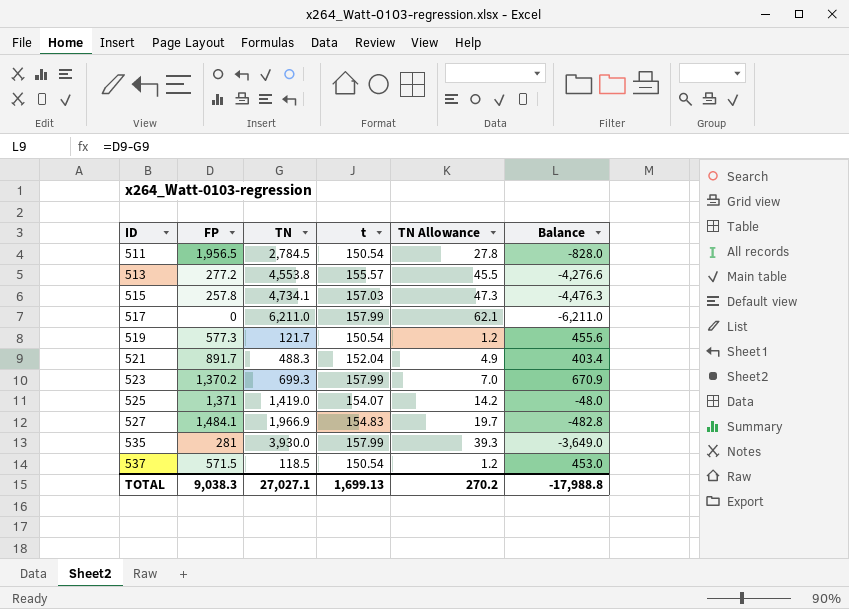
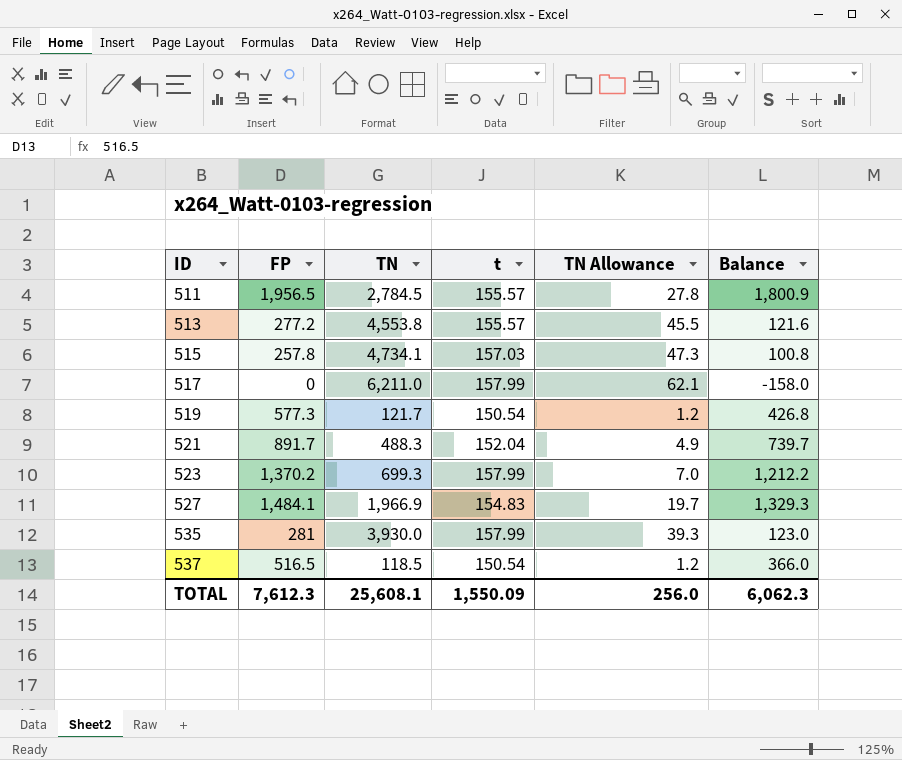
column Balance | formula: [FP] - [TN] -> [FP] - [t]
row 525: 1,371 | 1,419.0 | 154.07 | 14.2 | -48.0 -> none
511 | t: 150.54 -> 155.57
537 | FP: 571.5 -> 516.5
TOTAL | FP: 9,038.3 -> 7,612.3
TOTAL | TN: 27,027.1 -> 25,608.1
TOTAL | t: 1,699.13 -> 1,550.09
TOTAL | TN Allowance: 270.2 -> 256.0
TOTAL | Balance: -17,988.8 -> 6,062.3

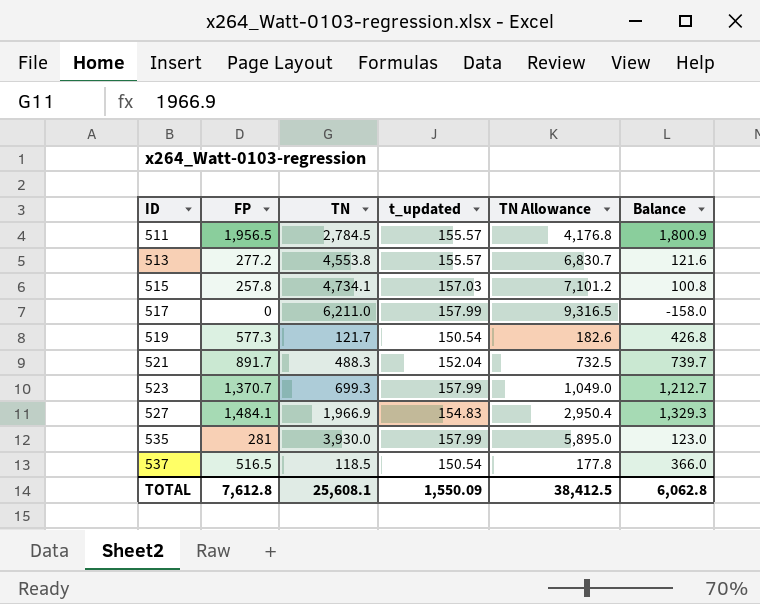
column name: t -> t_updated
column TN Allowance | formula: [TN] * 0.01 -> [TN] * 1.5
523 | FP: 1,370.2 -> 1,370.7
523 | Balance: 1,212.2 -> 1,212.7
TOTAL | FP: 7,612.3 -> 7,612.8
TOTAL | TN Allowance: 256.0 -> 38,412.5
TOTAL | Balance: 6,062.3 -> 6,062.8

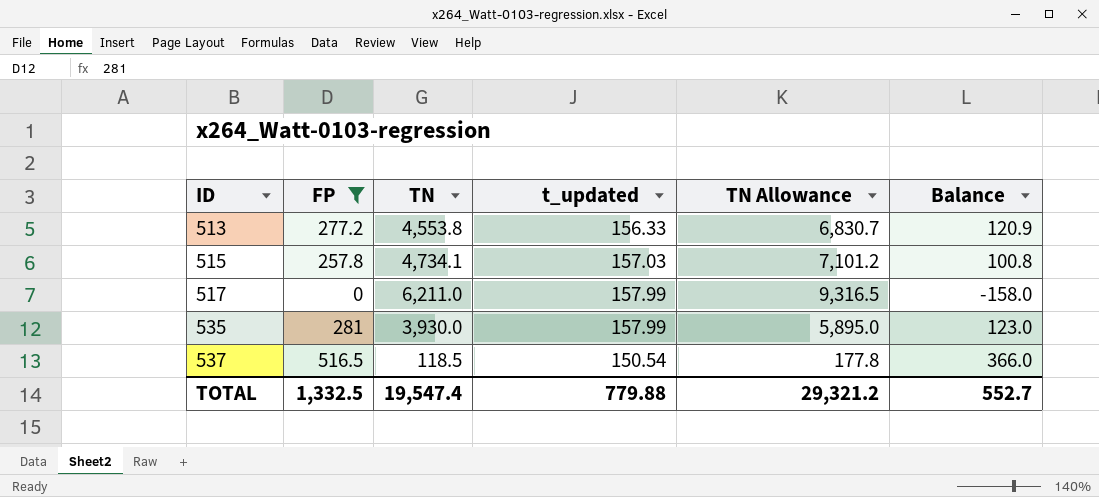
filter: none -> FP <= 516.5
513 | t_updated: 155.57 -> 156.33
513 | Balance: 121.6 -> 120.9
TOTAL | FP: 7,612.8 -> 1,332.5
TOTAL | TN: 25,608.1 -> 19,547.4
TOTAL | t_updated: 1,550.09 -> 779.88
TOTAL | TN Allowance: 38,412.5 -> 29,321.2
TOTAL | Balance: 6,062.8 -> 552.7

